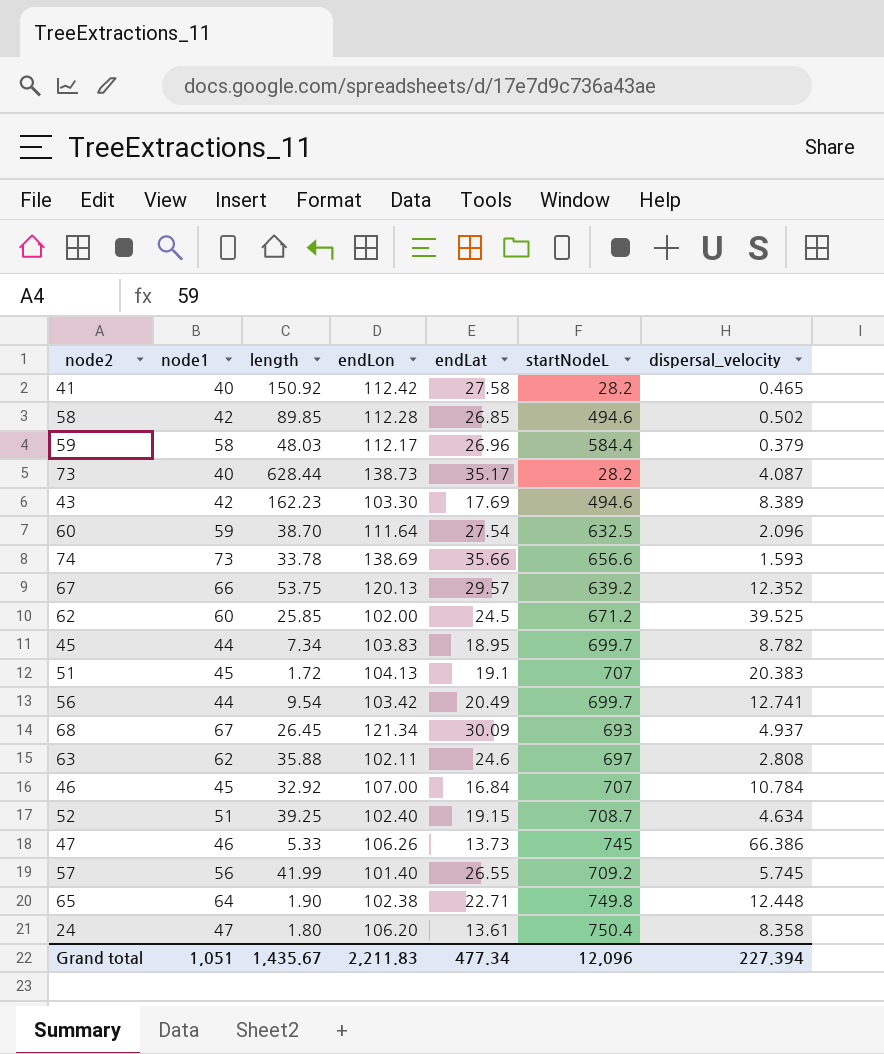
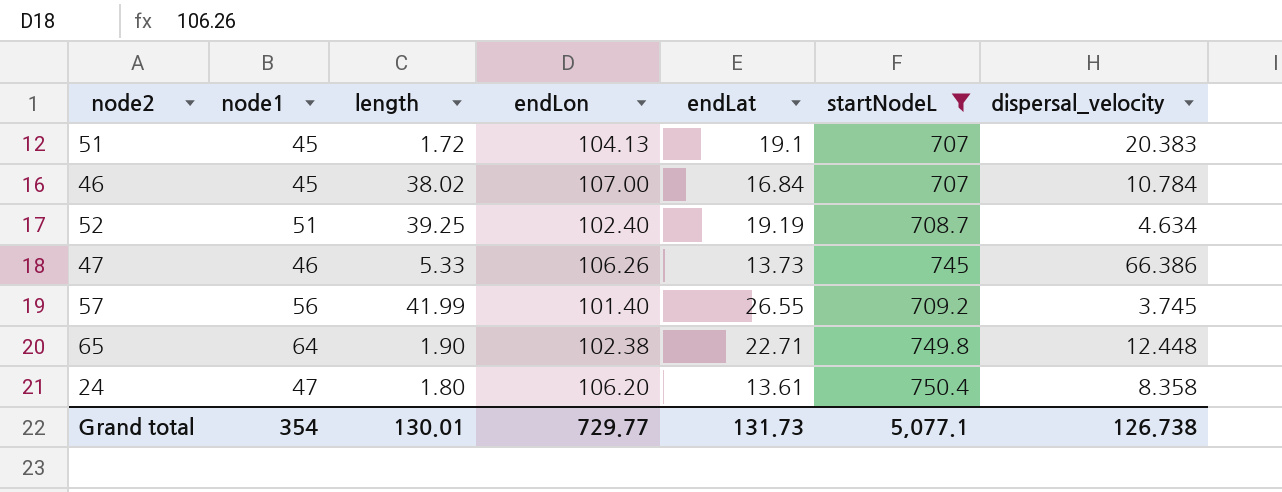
filter: none -> startNodeL >= 707
46 | length: 32.92 -> 38.02
52 | endLat: 19.15 -> 19.19
57 | dispersal_velocity: 5.745 -> 3.745
Grand total | node1: 1,051 -> 354
Grand total | length: 1,435.67 -> 130.01
Grand total | endLon: 2,211.83 -> 729.77
Grand total | endLat: 477.34 -> 131.73
Grand total | startNodeL: 12,096 -> 5,077.1
Grand total | dispersal_velocity: 227.394 -> 126.738

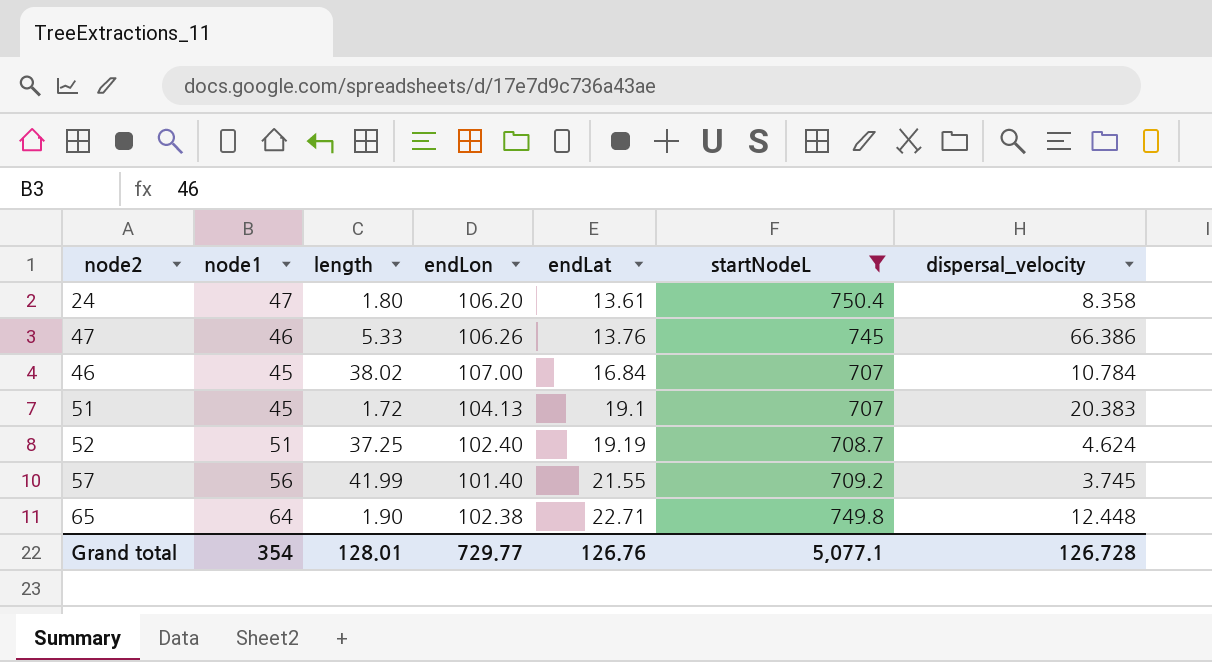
row order: none -> endLat ascending
47 | endLat: 13.73 -> 13.76
52 | length: 39.25 -> 37.25
52 | dispersal_velocity: 4.634 -> 4.624
57 | endLat: 26.55 -> 21.55
Grand total | length: 130.01 -> 128.01
Grand total | endLat: 131.73 -> 126.76
Grand total | dispersal_velocity: 126.738 -> 126.728

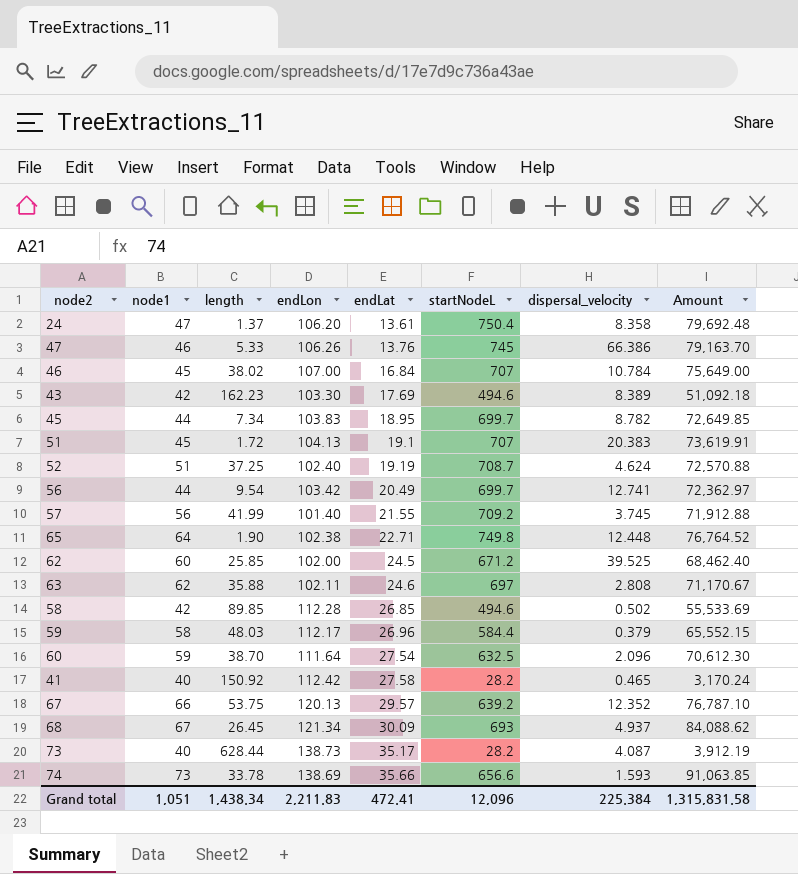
filter: startNodeL >= 707 -> none
column Amount | formula: none -> [endLon] * [startNodeL]
24 | length: 1.80 -> 1.37
Grand total | node1: 354 -> 1,051
Grand total | length: 128.01 -> 1,438.34
Grand total | endLon: 729.77 -> 2,211.83
Grand total | endLat: 126.76 -> 472.41
Grand total | startNodeL: 5,077.1 -> 12,096
Grand total | dispersal_velocity: 126.728 -> 225.384

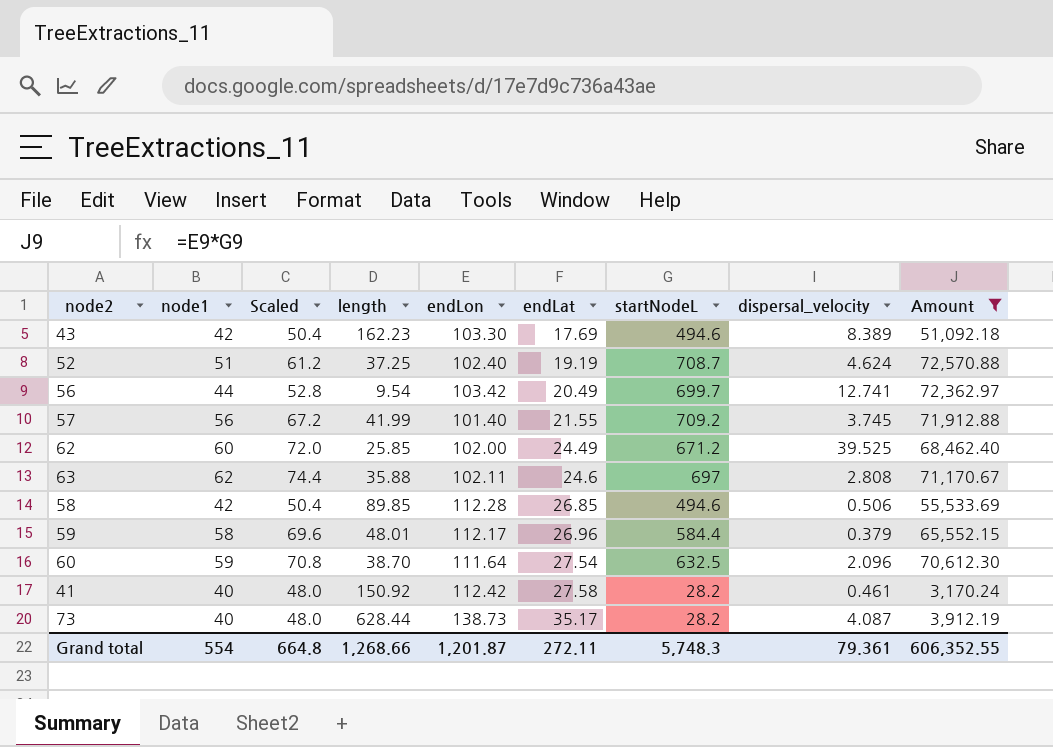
filter: none -> Amount <= 72,570.88
column Scaled | formula: none -> [node1] * 1.2
62 | endLat: 24.5 -> 24.49
58 | dispersal_velocity: 0.502 -> 0.506
59 | length: 48.03 -> 48.01
41 | dispersal_velocity: 0.465 -> 0.461
Grand total | node1: 1,051 -> 554
Grand total | length: 1,438.34 -> 1,268.66
Grand total | endLon: 2,211.83 -> 1,201.87
Grand total | endLat: 472.41 -> 272.11
Grand total | startNodeL: 12,096 -> 5,748.3
Grand total | dispersal_velocity: 225.384 -> 79.361
Grand total | Amount: 1,315,831.58 -> 606,352.55

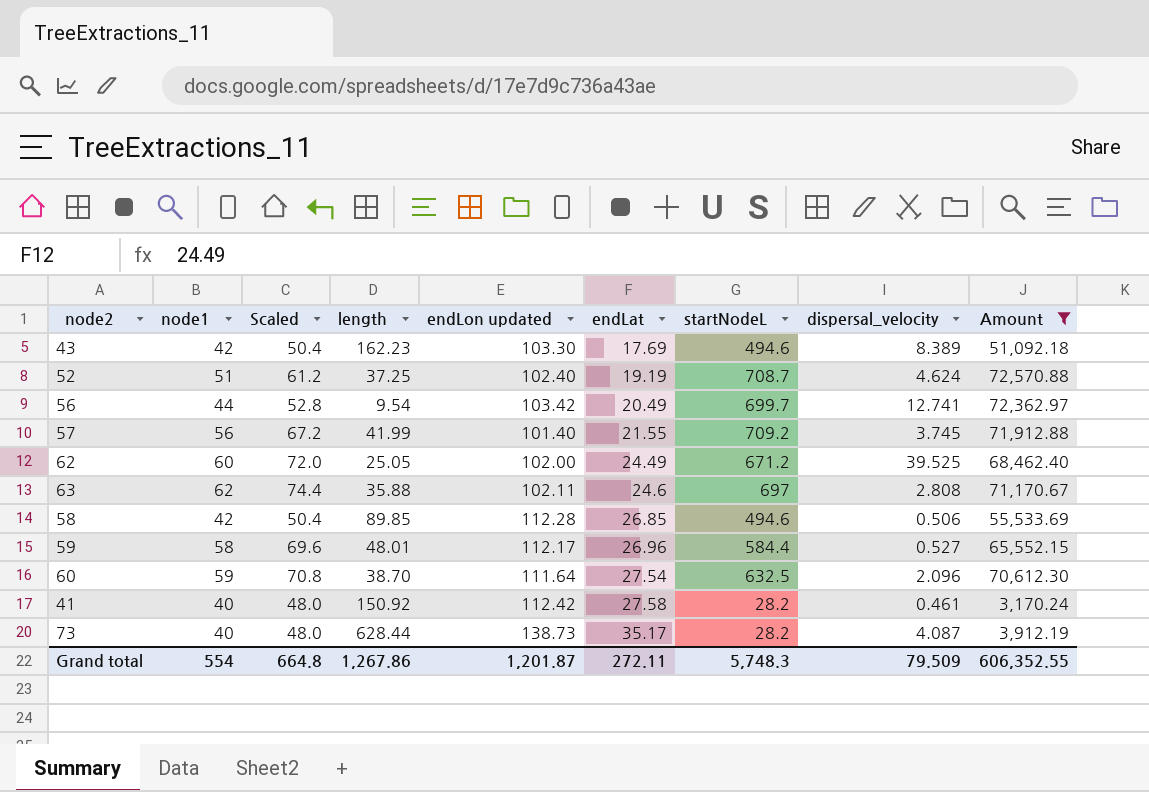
column name: endLon -> endLon updated
62 | length: 25.85 -> 25.05
59 | dispersal_velocity: 0.379 -> 0.527
Grand total | length: 1,268.66 -> 1,267.86
Grand total | dispersal_velocity: 79.361 -> 79.509

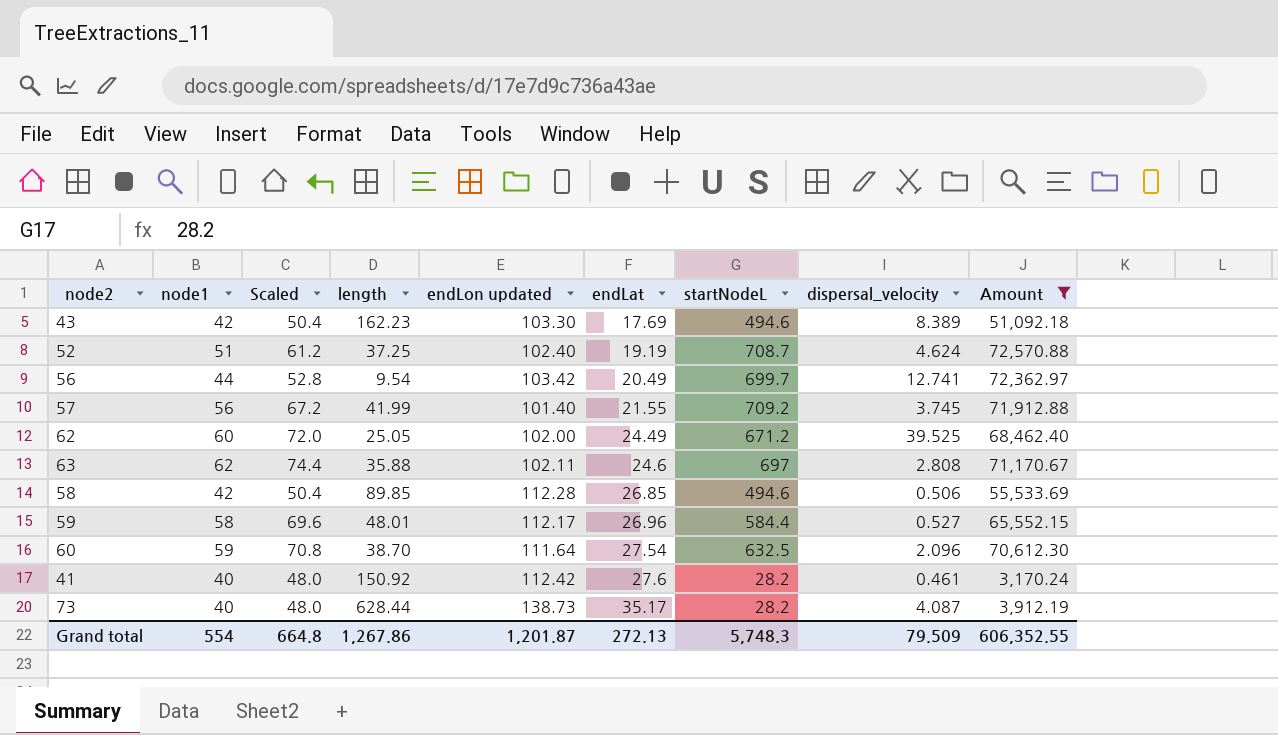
41 | endLat: 27.58 -> 27.6
Grand total | endLat: 272.11 -> 272.13

